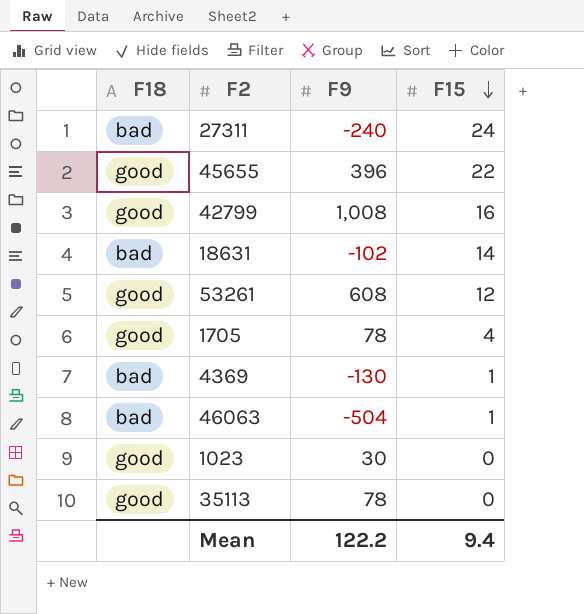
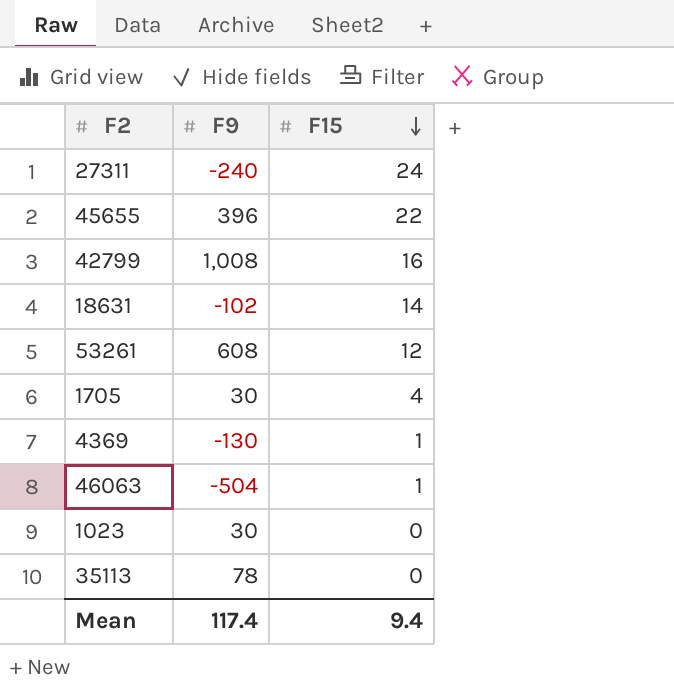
column F18 | position: 1 -> none
1705 | F9: 78 -> 30
Mean | F9: 122.2 -> 117.4

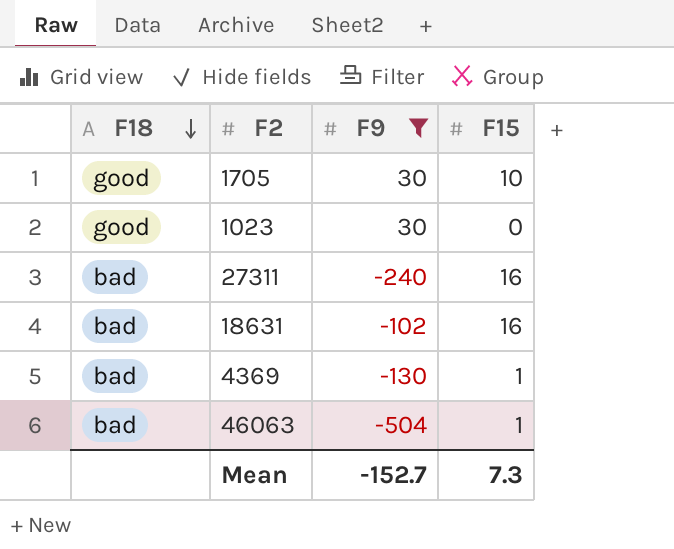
filter: none -> F9 <= 30
row order: F15 descending -> F18 descending
column F18 | position: none -> 1
1705 | F15: 4 -> 10
27311 | F15: 24 -> 16
18631 | F15: 14 -> 16
Mean | F9: 117.4 -> -152.7
Mean | F15: 9.4 -> 7.3

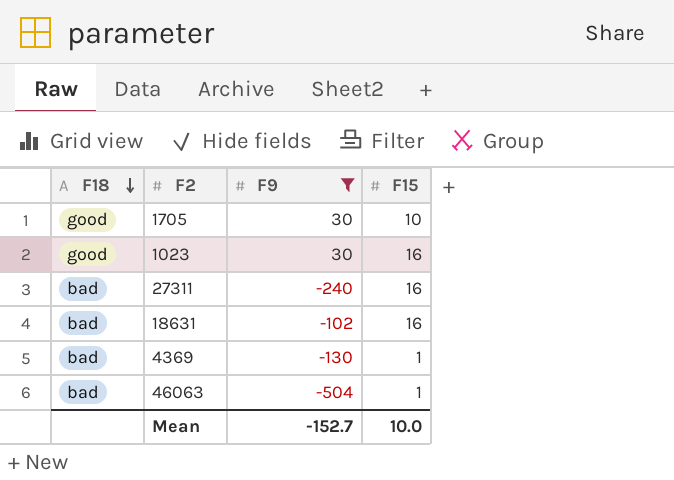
1023 | F15: 0 -> 16
Mean | F15: 7.3 -> 10.0

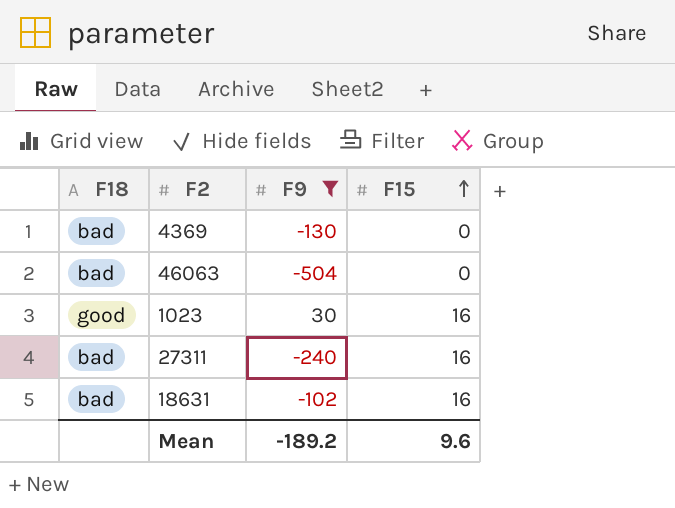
row order: F18 descending -> F15 ascending
row 1705: good | 30 | 10 -> none
4369 | F15: 1 -> 0
46063 | F15: 1 -> 0
Mean | F9: -152.7 -> -189.2
Mean | F15: 10.0 -> 9.6

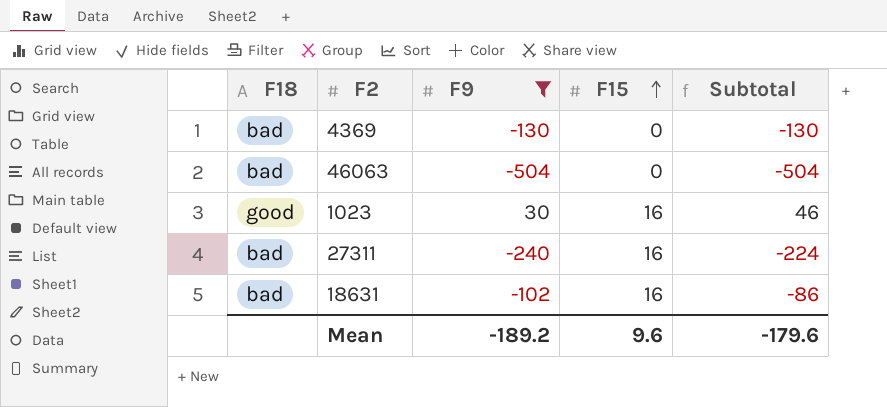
column Subtotal | formula: none -> [F9] + [F15]

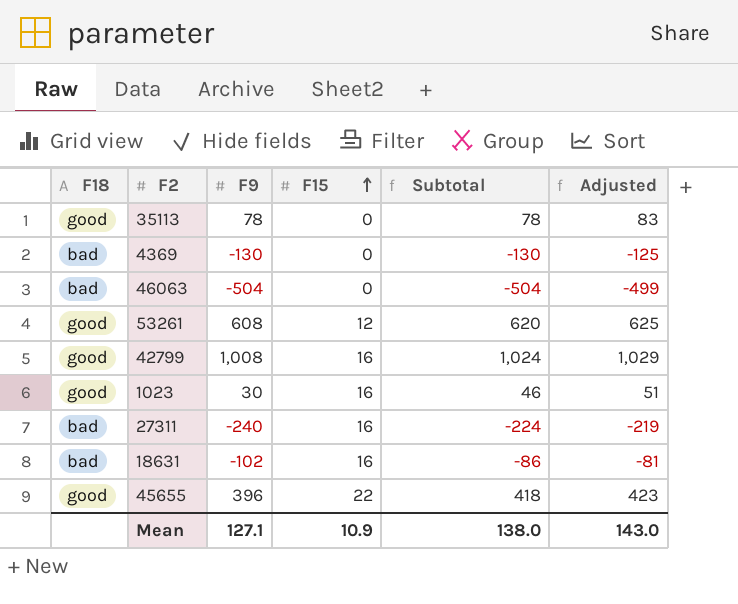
filter: F9 <= 30 -> none
column Adjusted | formula: none -> [Subtotal] + 5
Mean | F9: -189.2 -> 127.1
Mean | F15: 9.6 -> 10.9
Mean | Subtotal: -179.6 -> 138.0

